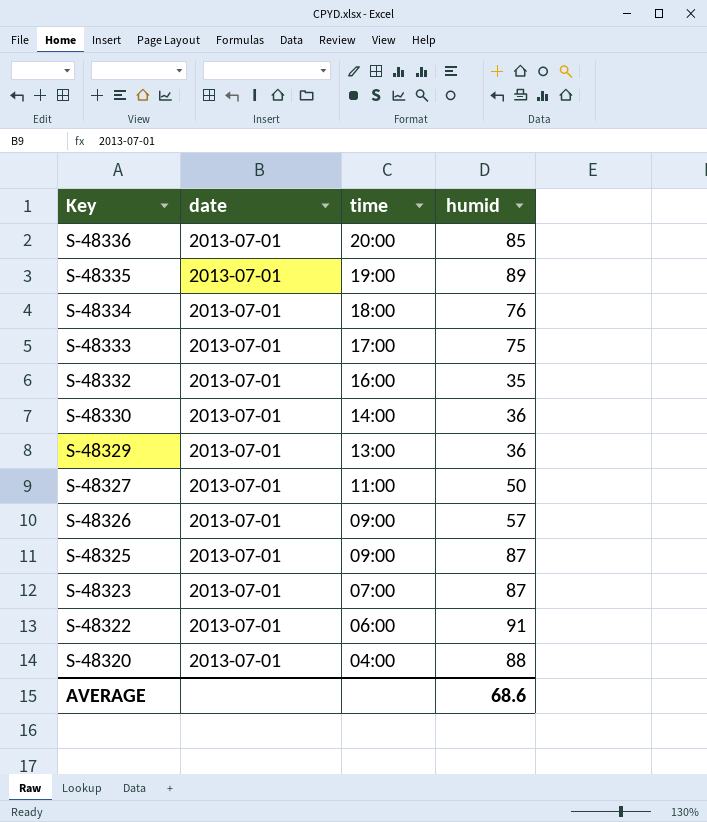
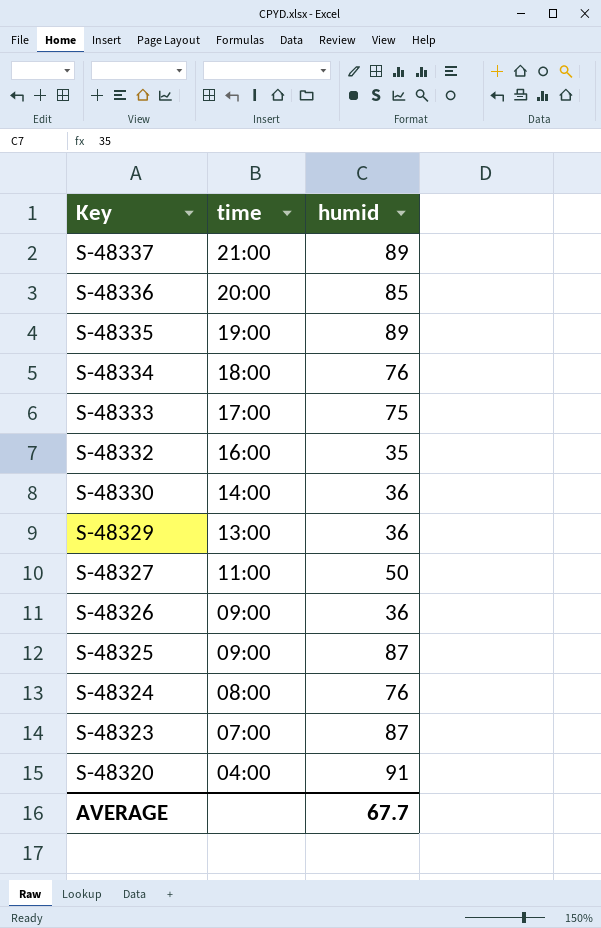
column date | position: 2 -> none
row S-48322: 2013-07-01 | 06:00 | 91 -> none
row S-48337: none -> 21:00 | 89
S-48326 | humid: 57 -> 36
row S-48324: none -> 08:00 | 76
S-48320 | humid: 88 -> 91
AVERAGE | humid: 68.6 -> 67.7

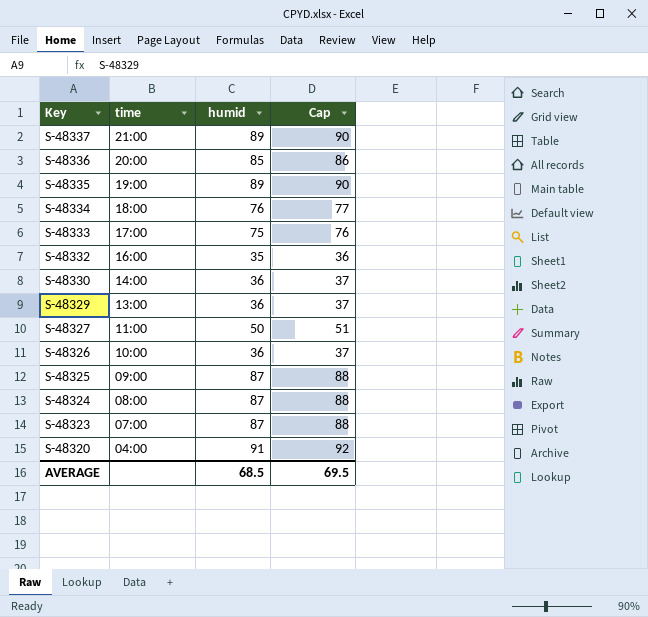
column Cap | formula: none -> [humid] + 1
S-48326 | time: 09:00 -> 10:00
S-48324 | humid: 76 -> 87
AVERAGE | humid: 67.7 -> 68.5

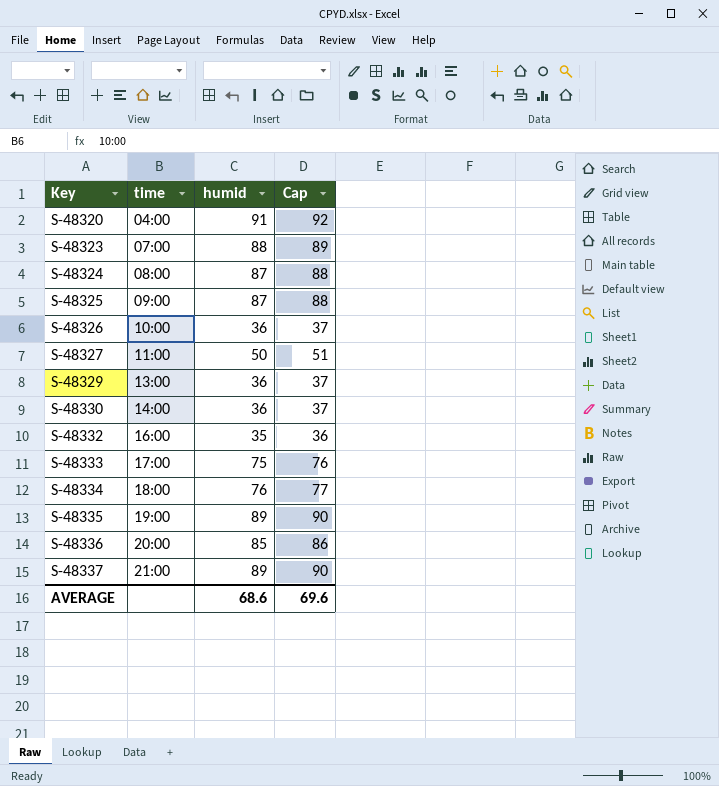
row order: Key descending -> Key ascending
S-48323 | humid: 87 -> 88
S-48323 | Cap: 88 -> 89
AVERAGE | humid: 68.5 -> 68.6
AVERAGE | Cap: 69.5 -> 69.6

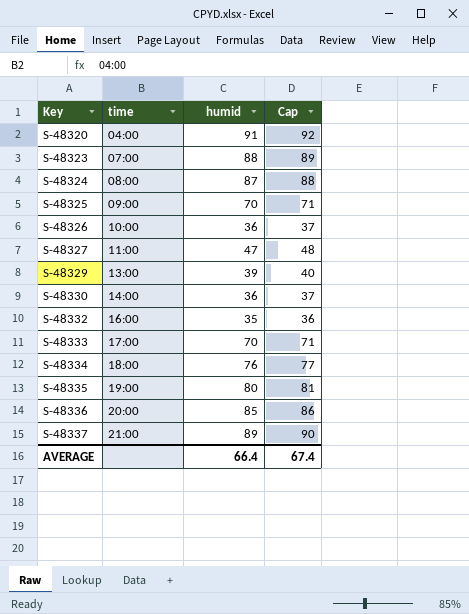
S-48325 | humid: 87 -> 70
S-48325 | Cap: 88 -> 71
S-48327 | humid: 50 -> 47
S-48327 | Cap: 51 -> 48
S-48329 | humid: 36 -> 39
S-48329 | Cap: 37 -> 40
S-48333 | humid: 75 -> 70
S-48333 | Cap: 76 -> 71
S-48335 | humid: 89 -> 80
S-48335 | Cap: 90 -> 81
AVERAGE | humid: 68.6 -> 66.4
AVERAGE | Cap: 69.6 -> 67.4

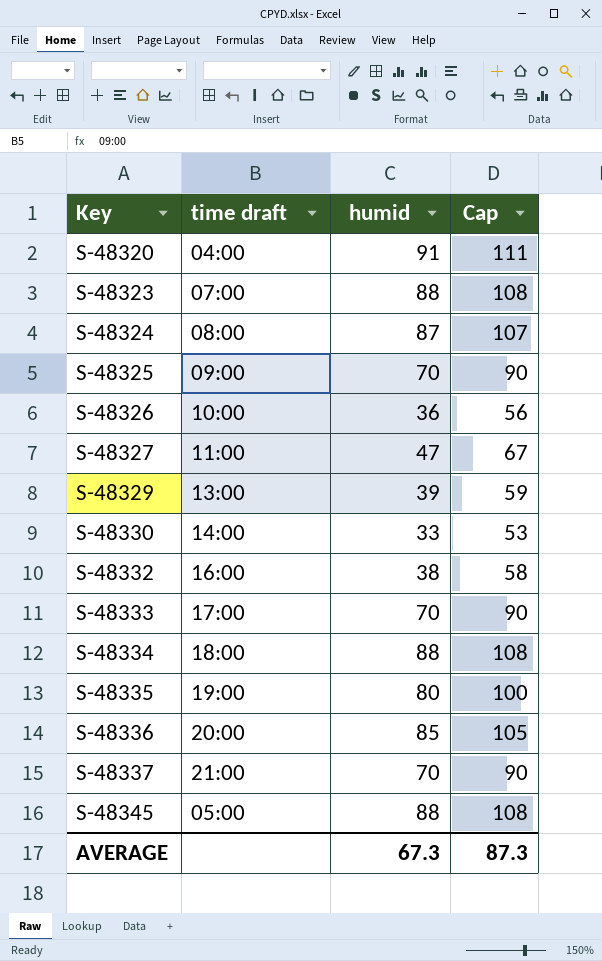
column name: time -> time draft
column Cap | formula: [humid] + 1 -> [humid] + 20
S-48330 | humid: 36 -> 33
S-48332 | humid: 35 -> 38
S-48334 | humid: 76 -> 88
S-48337 | humid: 89 -> 70
row S-48345: none -> 05:00 | 88 | 108
AVERAGE | humid: 66.4 -> 67.3
AVERAGE | Cap: 67.4 -> 87.3

